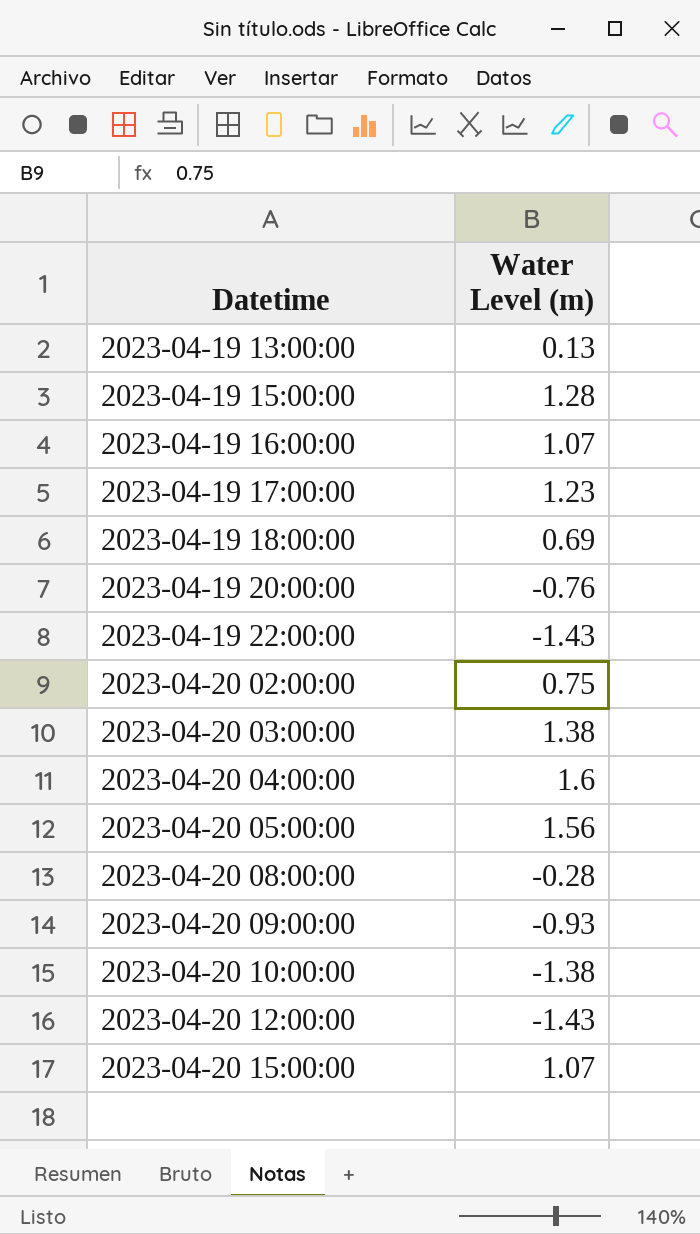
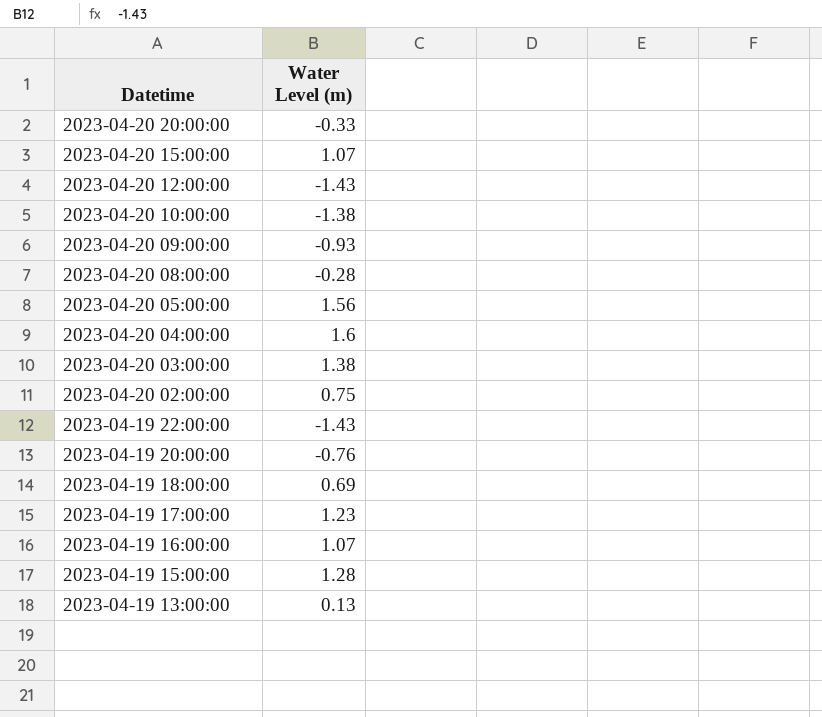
row order: Datetime ascending -> Datetime descending
row 2023-04-20 20:00:00: none -> -0.33

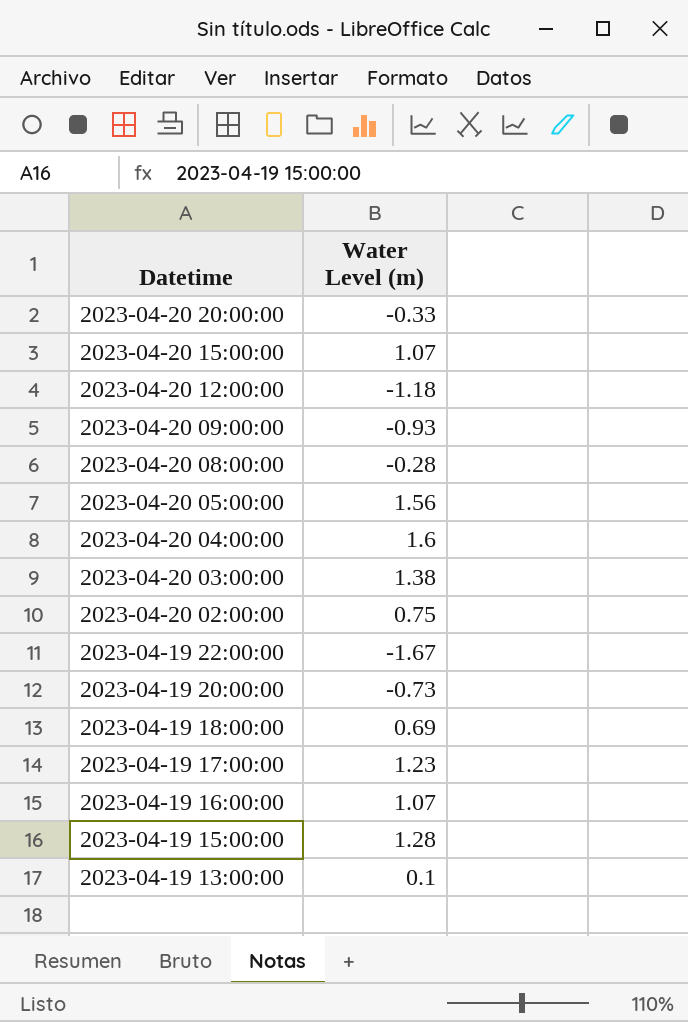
row 2023-04-20 10:00:00: -1.38 -> none
2023-04-20 12:00:00 | Water Level (m): -1.43 -> -1.18
2023-04-19 22:00:00 | Water Level (m): -1.43 -> -1.67
2023-04-19 20:00:00 | Water Level (m): -0.76 -> -0.73
2023-04-19 13:00:00 | Water Level (m): 0.13 -> 0.1

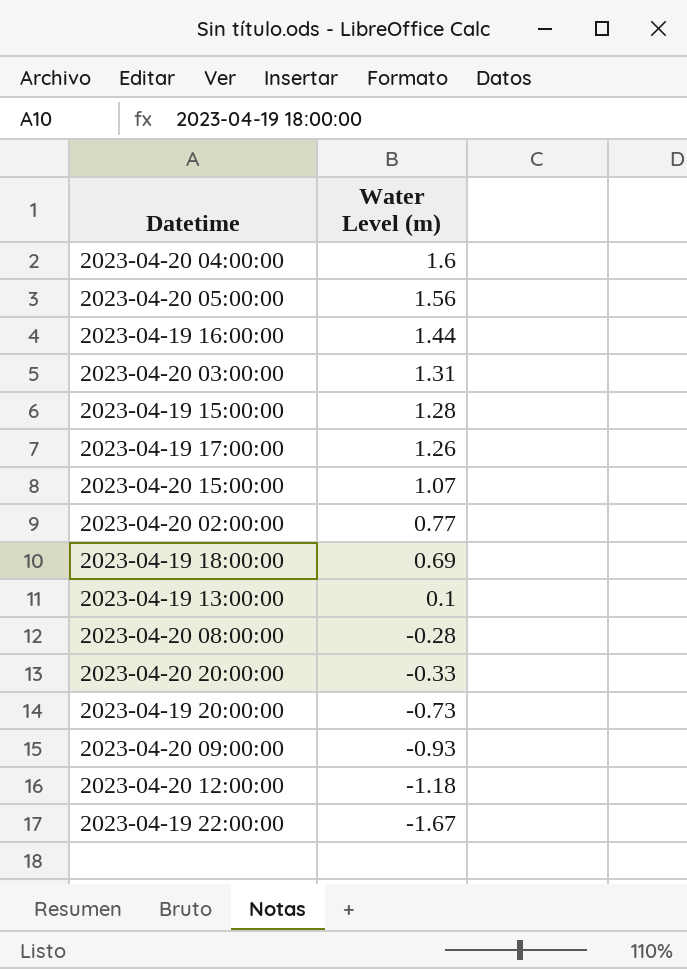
row order: Datetime descending -> Water Level (m) descending
2023-04-19 16:00:00 | Water Level (m): 1.07 -> 1.44
2023-04-20 03:00:00 | Water Level (m): 1.38 -> 1.31
2023-04-19 17:00:00 | Water Level (m): 1.23 -> 1.26
2023-04-20 02:00:00 | Water Level (m): 0.75 -> 0.77

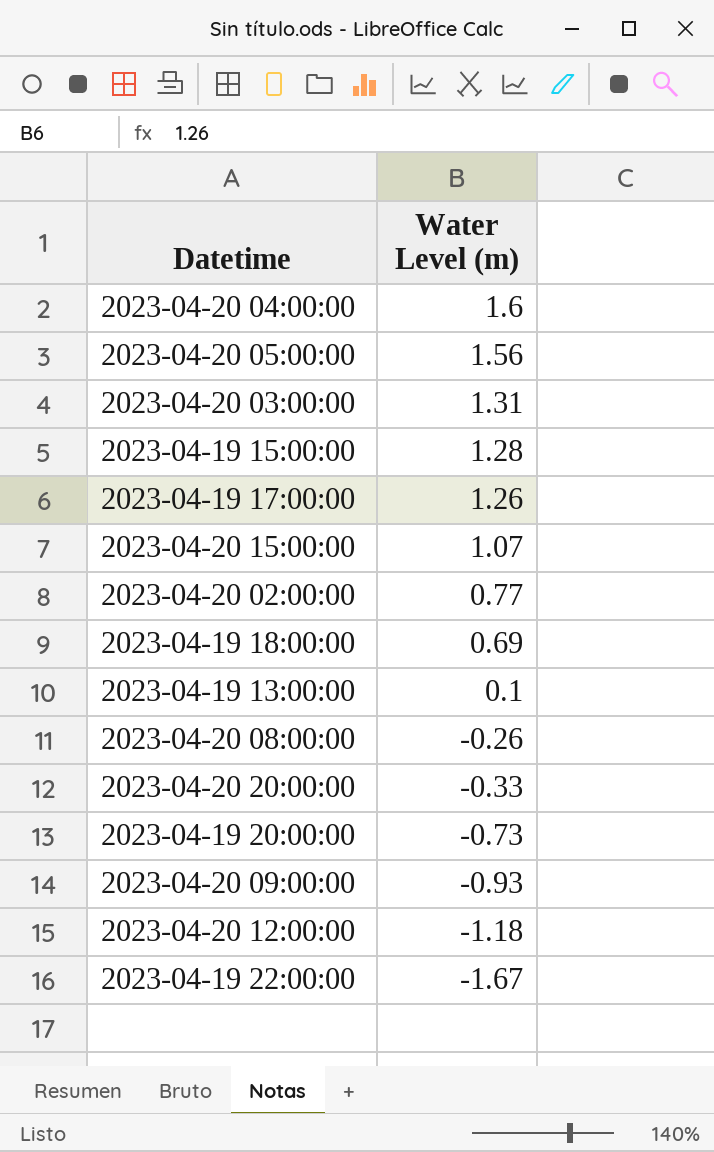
row 2023-04-19 16:00:00: 1.44 -> none
2023-04-20 08:00:00 | Water Level (m): -0.28 -> -0.26

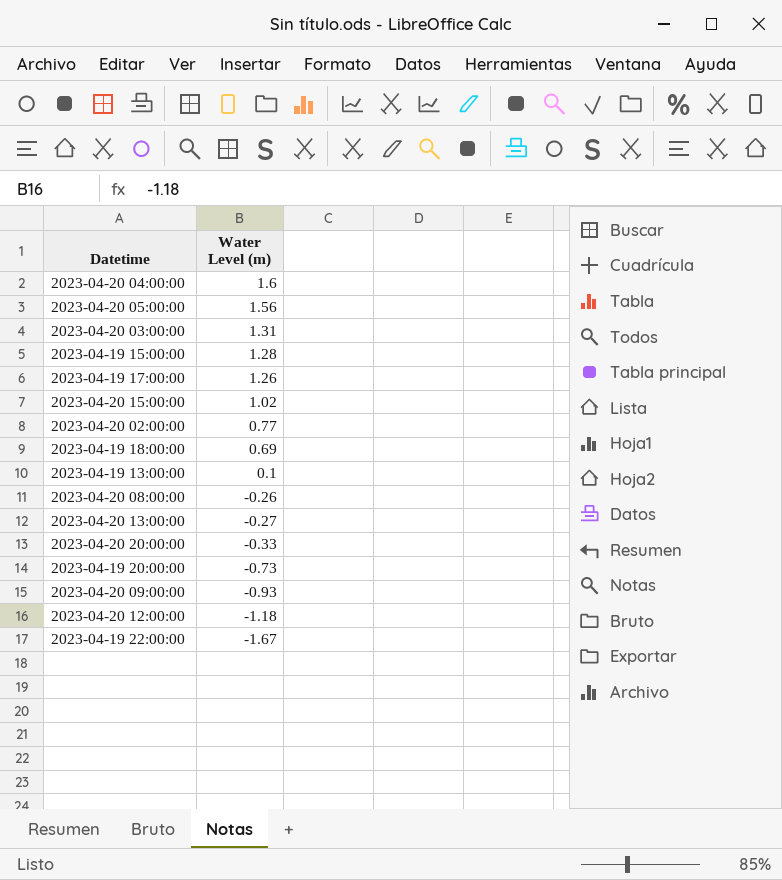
2023-04-20 15:00:00 | Water Level (m): 1.07 -> 1.02
row 2023-04-20 13:00:00: none -> -0.27

